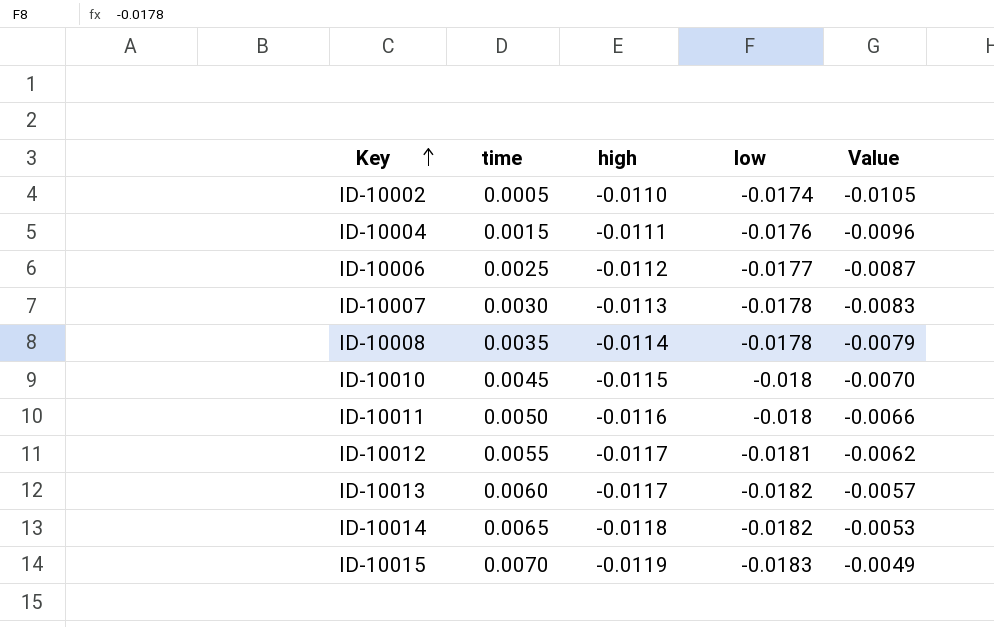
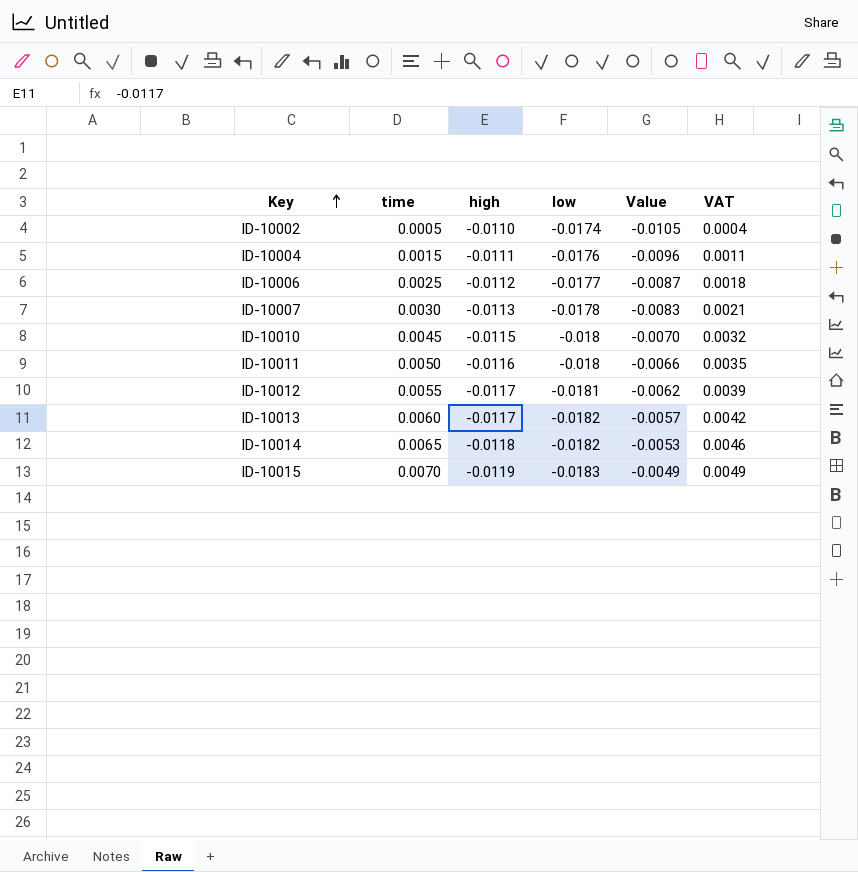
column VAT | formula: none -> [time] * 0.7
row ID-10008: 0.0035 | -0.0114 | -0.0178 | -0.0079 -> none

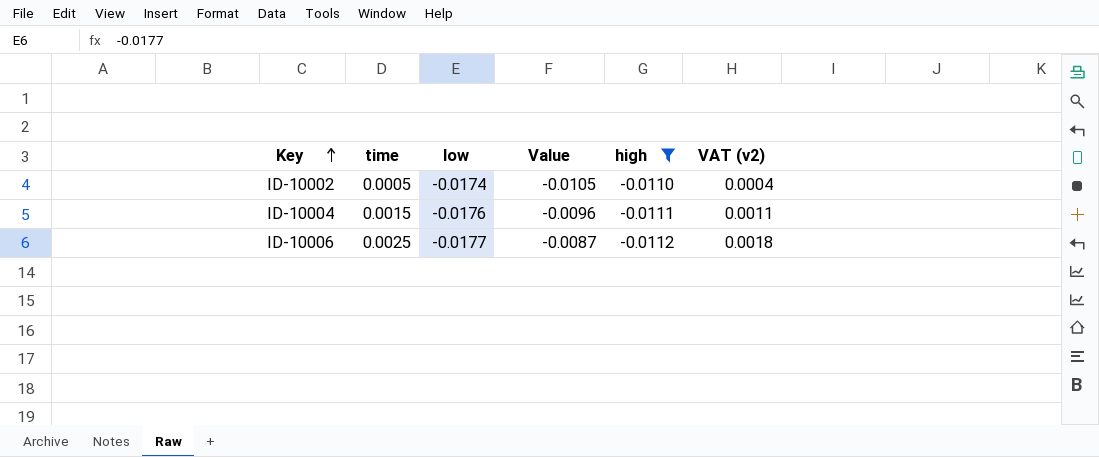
filter: none -> high >= -0.0112
column high | position: 3 -> 5
column name: VAT -> VAT (v2)

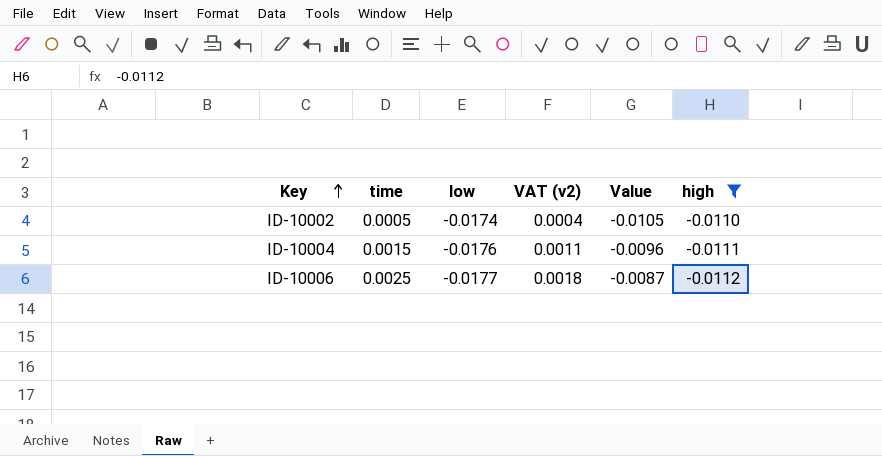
column VAT (v2) | position: 6 -> 4

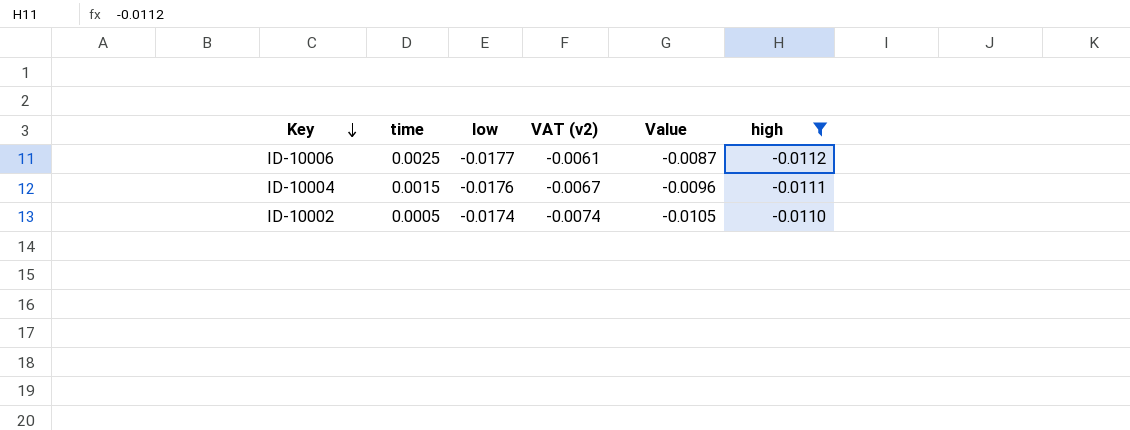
row order: Key ascending -> Key descending
column VAT (v2) | formula: [time] * 0.7 -> [Value] * 0.7

